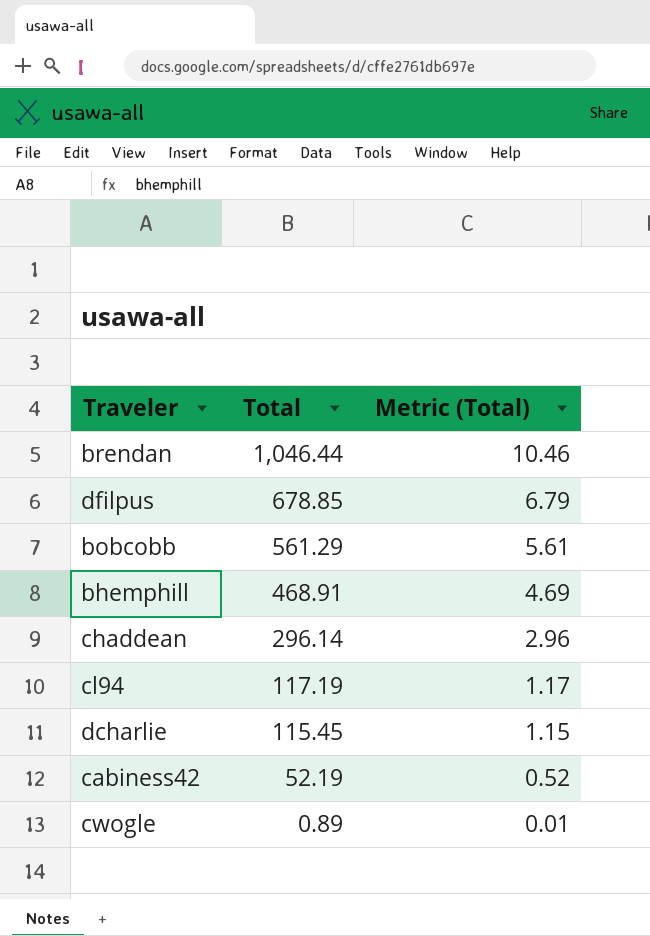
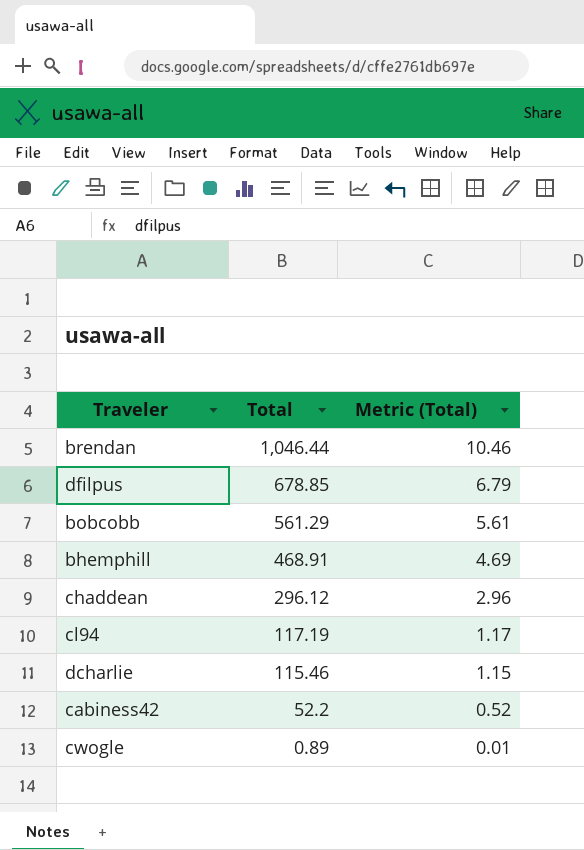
chaddean | Total: 296.14 -> 296.12
dcharlie | Total: 115.45 -> 115.46
cabiness42 | Total: 52.19 -> 52.2

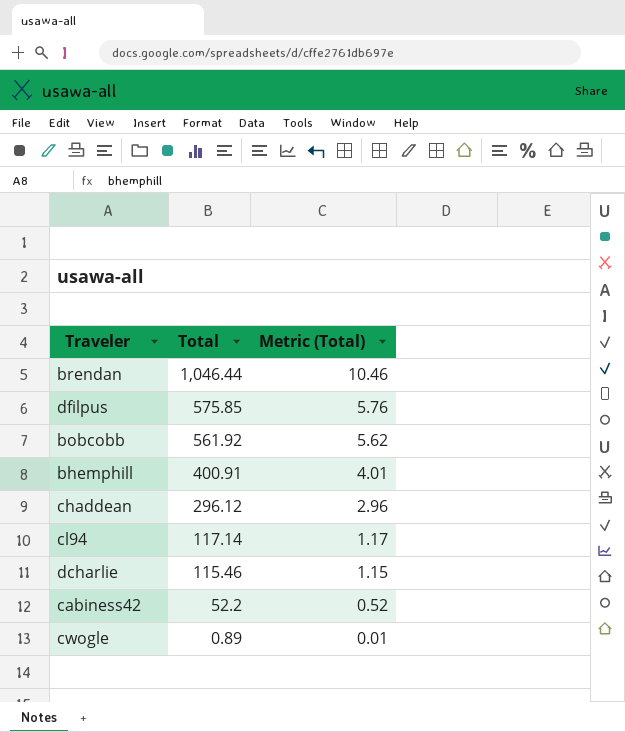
dfilpus | Total: 678.85 -> 575.85
dfilpus | Metric (Total): 6.79 -> 5.76
bobcobb | Total: 561.29 -> 561.92
bobcobb | Metric (Total): 5.61 -> 5.62
bhemphill | Total: 468.91 -> 400.91
bhemphill | Metric (Total): 4.69 -> 4.01
cl94 | Total: 117.19 -> 117.14

